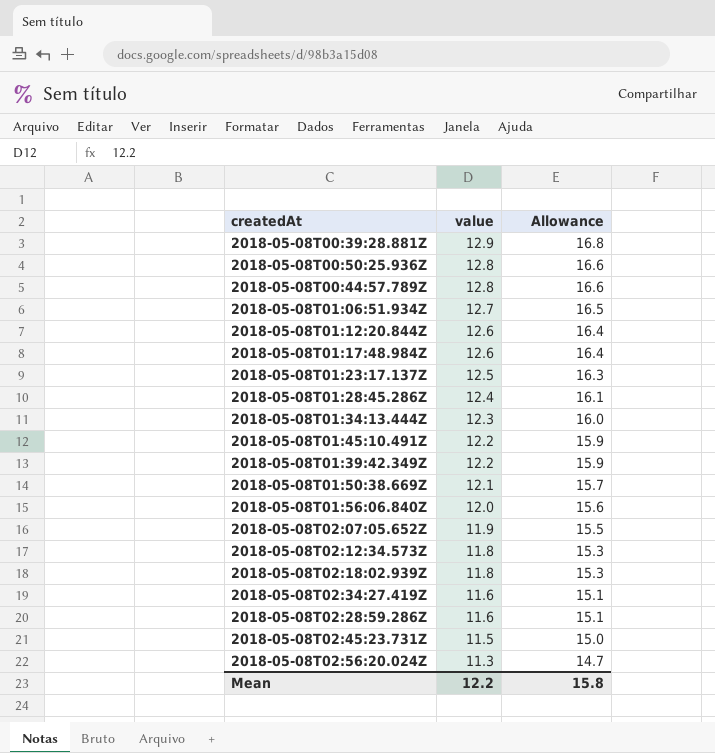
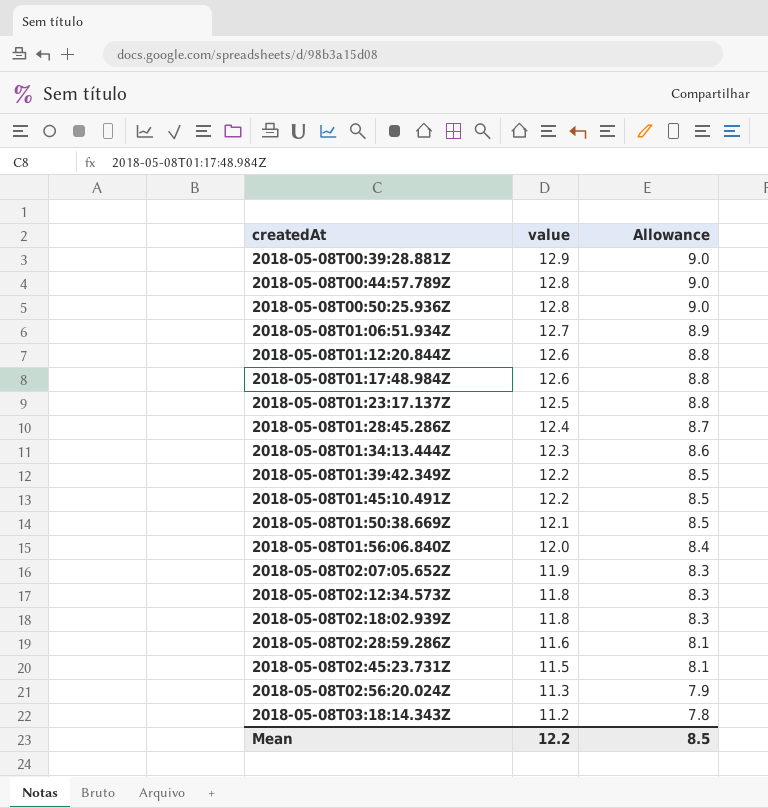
row order: value descending -> createdAt ascending
column Allowance | formula: [value] * 1.3 -> [value] * 0.7
row 2018-05-08T02:34:27.419Z: 11.6 | 15.1 -> none
row 2018-05-08T03:18:14.343Z: none -> 11.2 | 7.8
Mean | Allowance: 15.8 -> 8.5

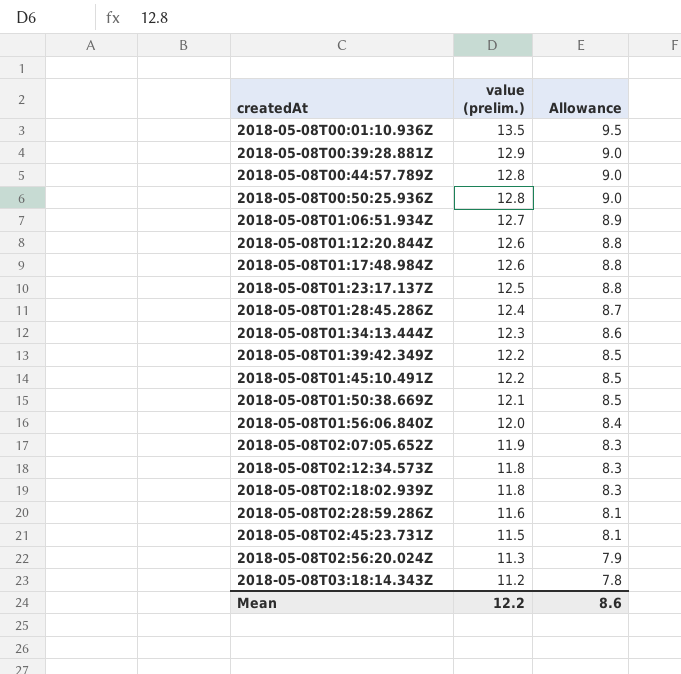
column name: value -> value (prelim.)
row 2018-05-08T00:01:10.936Z: none -> 13.5 | 9.5
Mean | Allowance: 8.5 -> 8.6

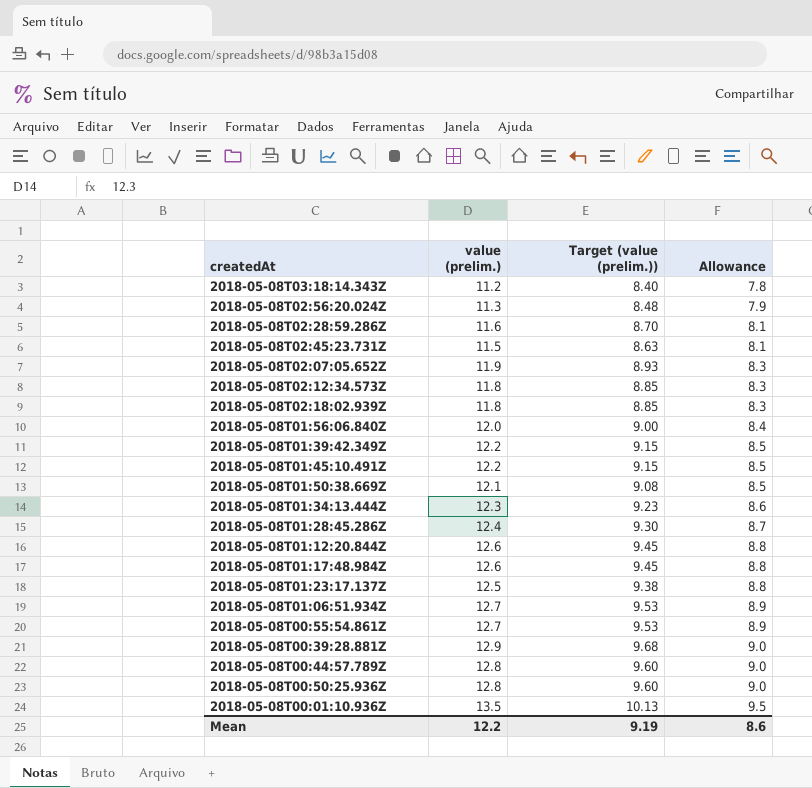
row order: createdAt ascending -> Allowance ascending
column Target (value (prelim.)) | formula: none -> [value (prelim.)] * 0.75
row 2018-05-08T00:55:54.861Z: none -> 12.7 | 9.53 | 8.9

